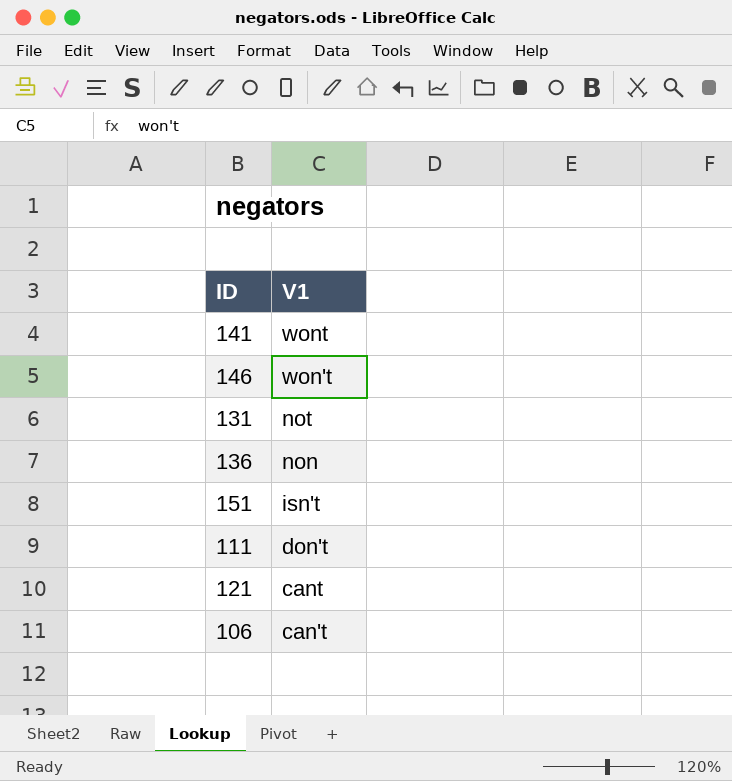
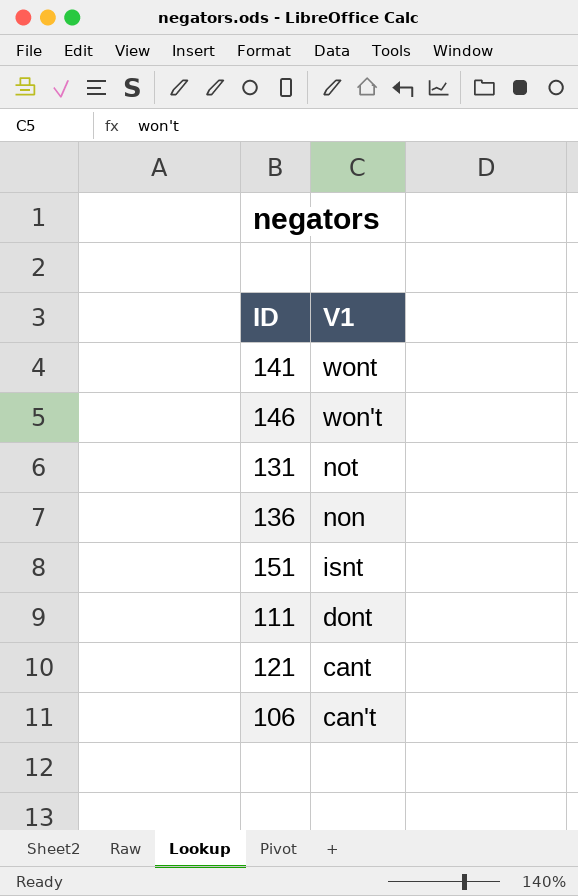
151 | V1: isn't -> isnt
111 | V1: don't -> dont

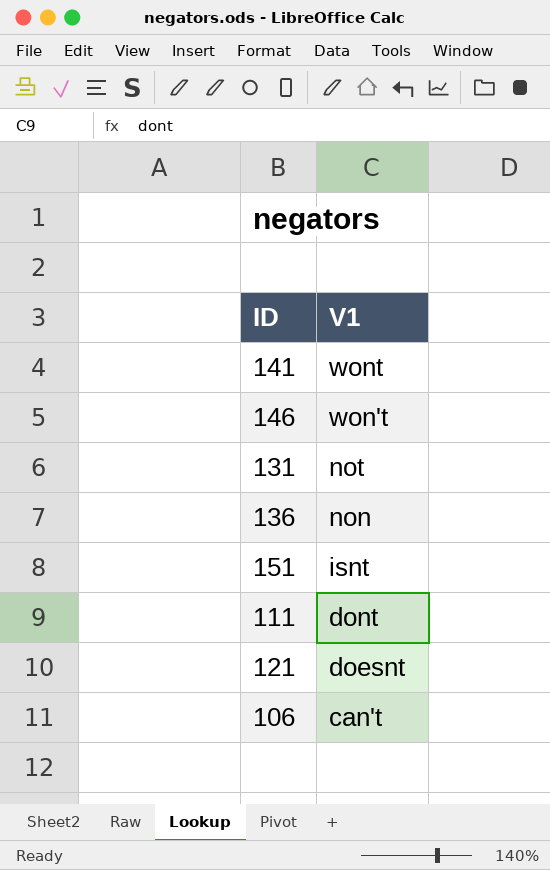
121 | V1: cant -> doesnt

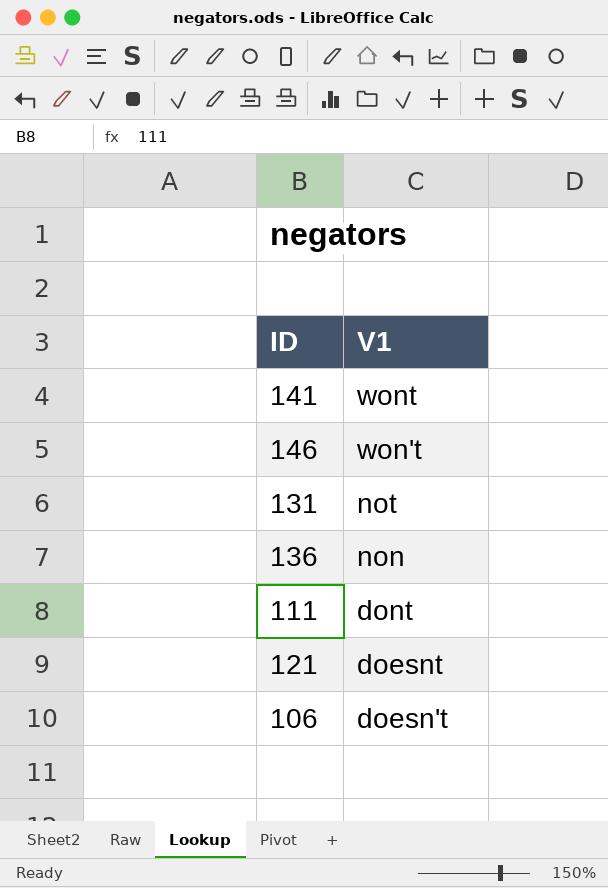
row 151: isnt -> none
106 | V1: can't -> doesn't

